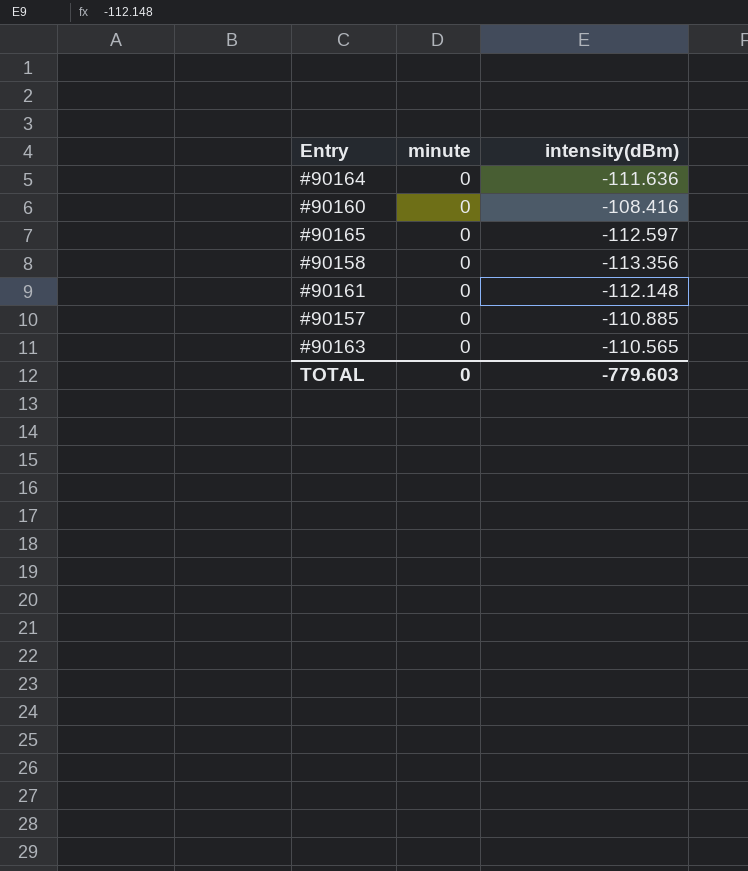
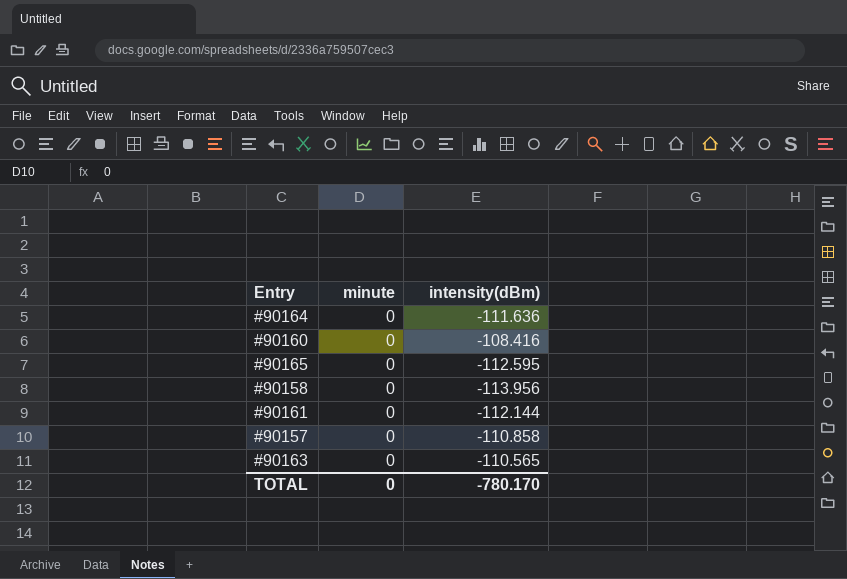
#90165 | intensity(dBm): -112.597 -> -112.595
#90158 | intensity(dBm): -113.356 -> -113.956
#90161 | intensity(dBm): -112.148 -> -112.144
#90157 | intensity(dBm): -110.885 -> -110.858
TOTAL | intensity(dBm): -779.603 -> -780.170

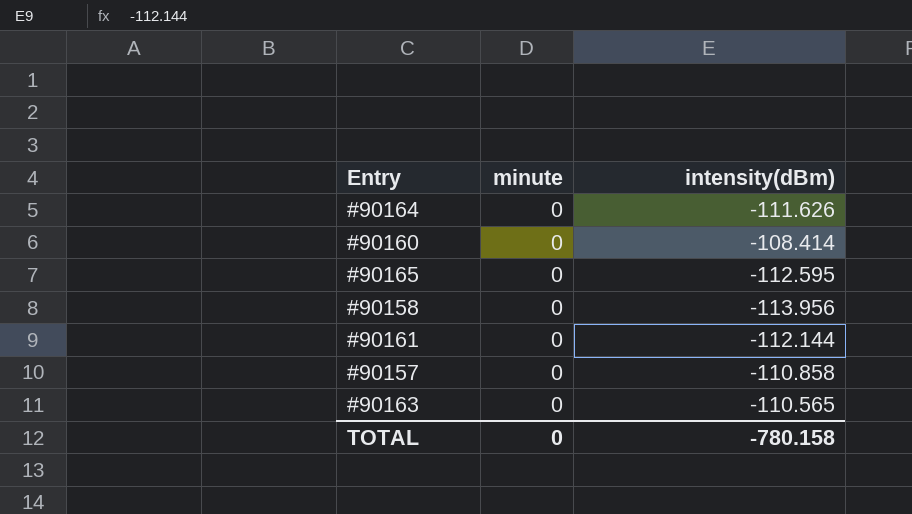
#90164 | intensity(dBm): -111.636 -> -111.626
#90160 | intensity(dBm): -108.416 -> -108.414
TOTAL | intensity(dBm): -780.170 -> -780.158

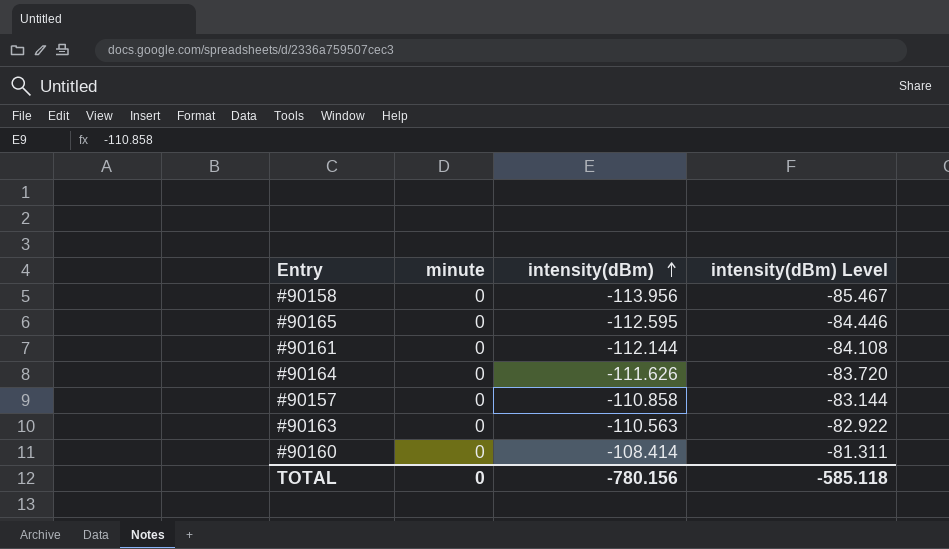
row order: none -> intensity(dBm) ascending
column intensity(dBm) Level | formula: none -> [intensity(dBm)] * 0.75
#90163 | intensity(dBm): -110.565 -> -110.563
TOTAL | intensity(dBm): -780.158 -> -780.156

